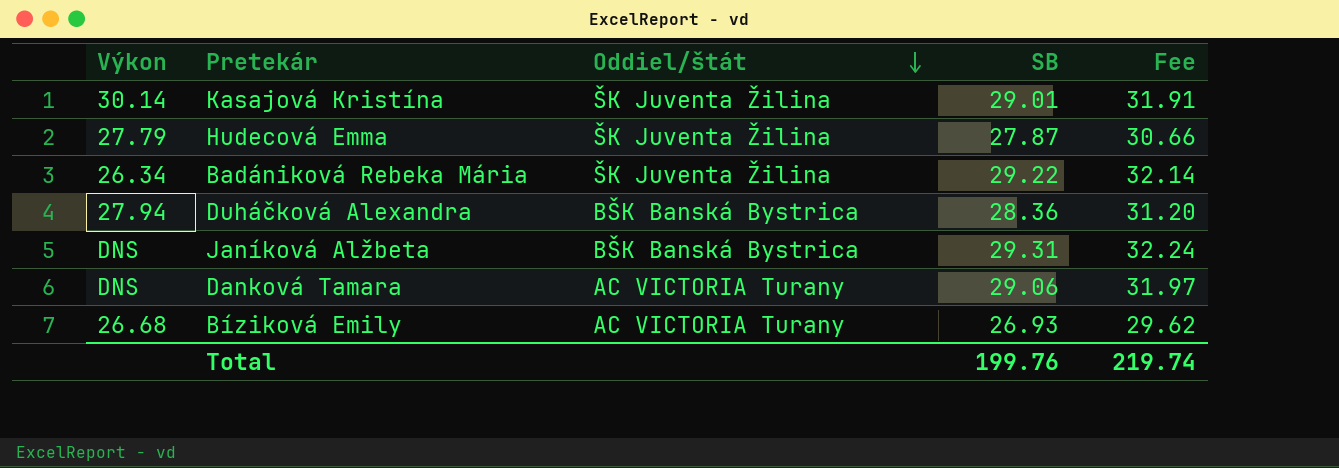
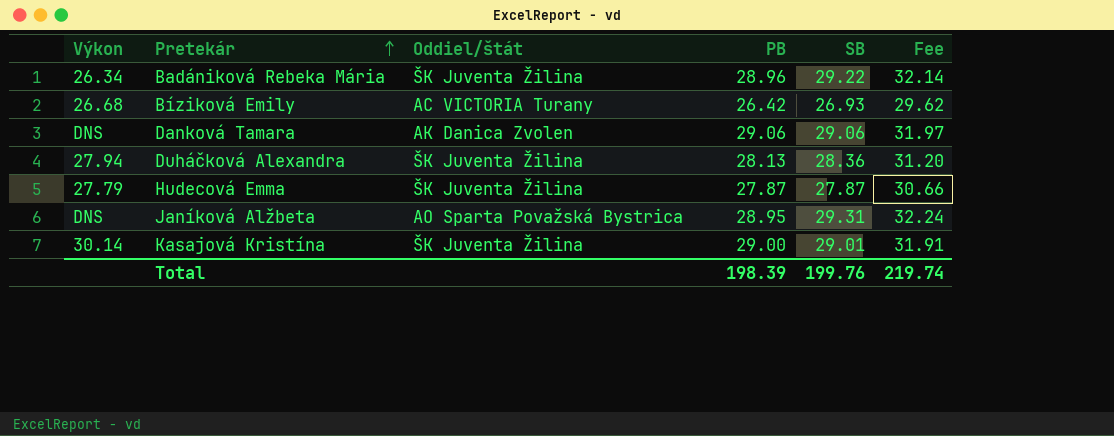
row order: Oddiel/štát descending -> Pretekár ascending
column PB | position: none -> 4
Danková Tamara | Oddiel/štát: AC VICTORIA Turany -> AK Danica Zvolen
Duháčková Alexandra | Oddiel/štát: BŠK Banská Bystrica -> ŠK Juventa Žilina
Janíková Alžbeta | Oddiel/štát: BŠK Banská Bystrica -> AO Sparta Považská Bystrica

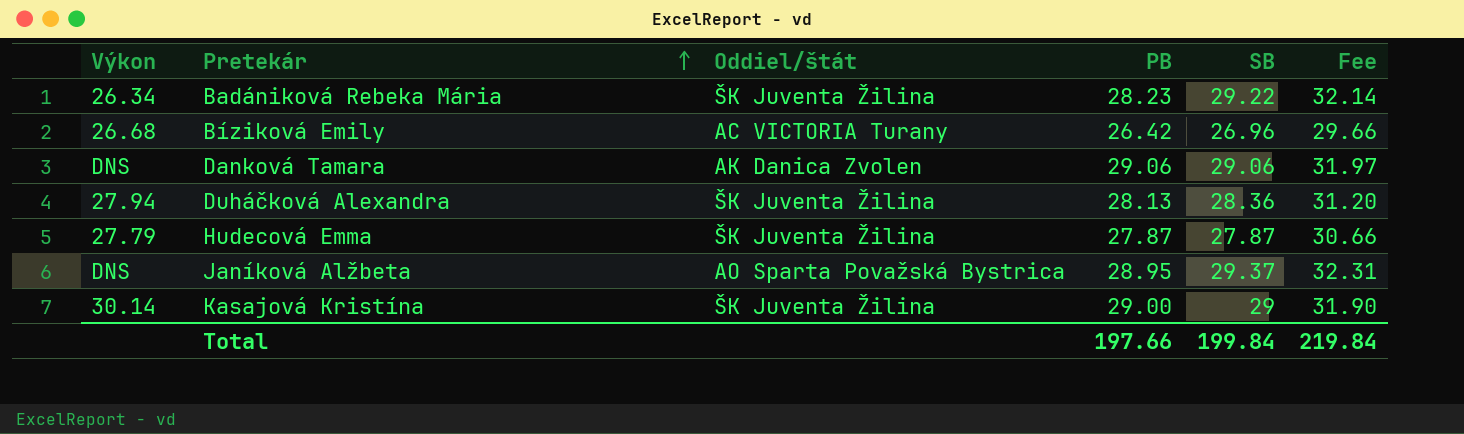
Badániková Rebeka Mária | PB: 28.96 -> 28.23
Bíziková Emily | SB: 26.93 -> 26.96
Bíziková Emily | Fee: 29.62 -> 29.66
Janíková Alžbeta | SB: 29.31 -> 29.37
Janíková Alžbeta | Fee: 32.24 -> 32.31
Kasajová Kristína | SB: 29.01 -> 29
Kasajová Kristína | Fee: 31.91 -> 31.90
Total | PB: 198.39 -> 197.66
Total | SB: 199.76 -> 199.84
Total | Fee: 219.74 -> 219.84

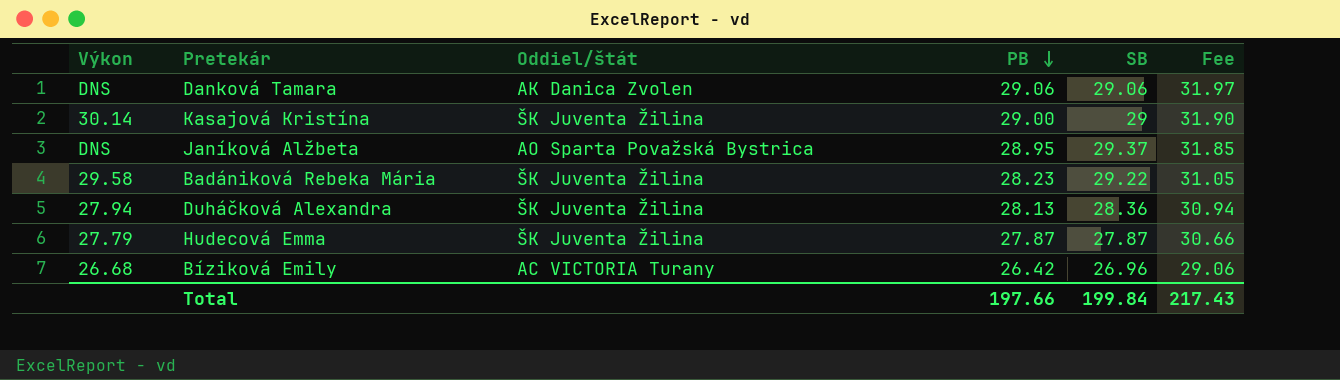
row order: Pretekár ascending -> PB descending
column Fee | formula: [SB] * 1.1 -> [PB] * 1.1
Badániková Rebeka Mária | Výkon: 26.34 -> 29.58
Total | Fee: 219.84 -> 217.43

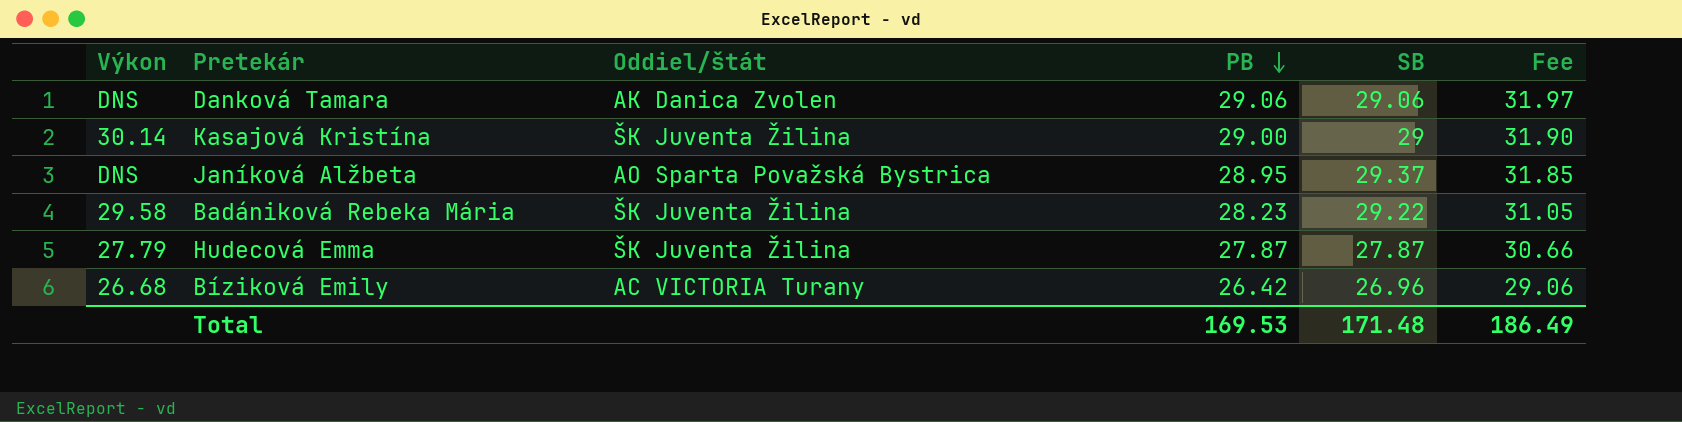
row Duháčková Alexandra: 27.94 | ŠK Juventa Žilina | 28.13 | 28.36 | 30.94 -> none
Total | PB: 197.66 -> 169.53
Total | SB: 199.84 -> 171.48
Total | Fee: 217.43 -> 186.49

